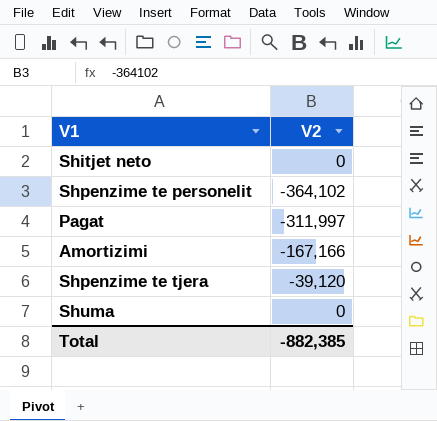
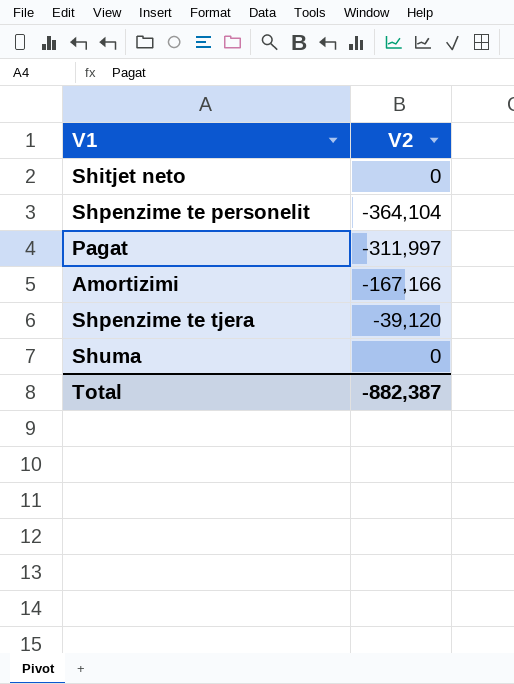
Shpenzime te personelit | V2: -364,102 -> -364,104
Total | V2: -882,385 -> -882,387

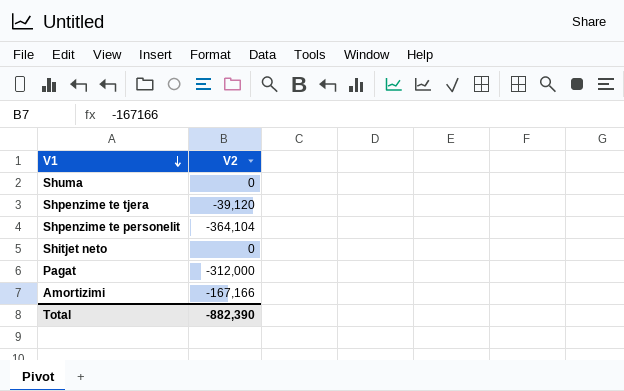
row order: none -> V1 descending
Pagat | V2: -311,997 -> -312,000
Total | V2: -882,387 -> -882,390

